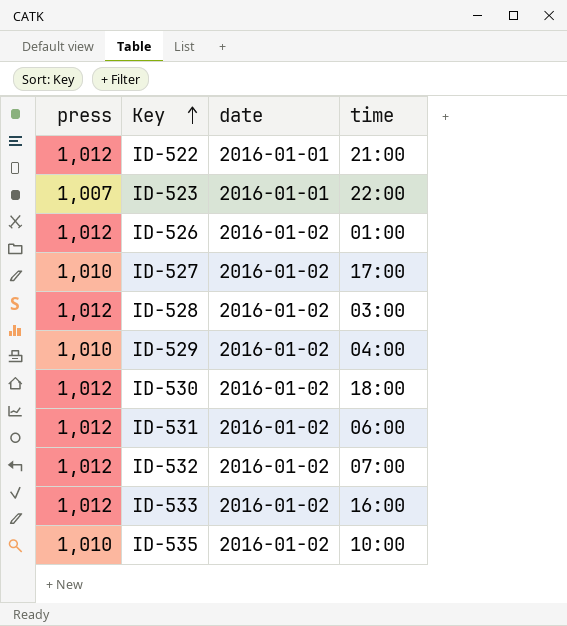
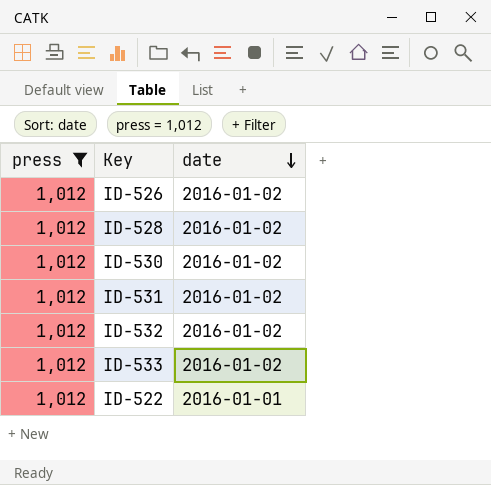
filter: none -> press = 1,012
row order: Key ascending -> date descending
column time | position: 4 -> none

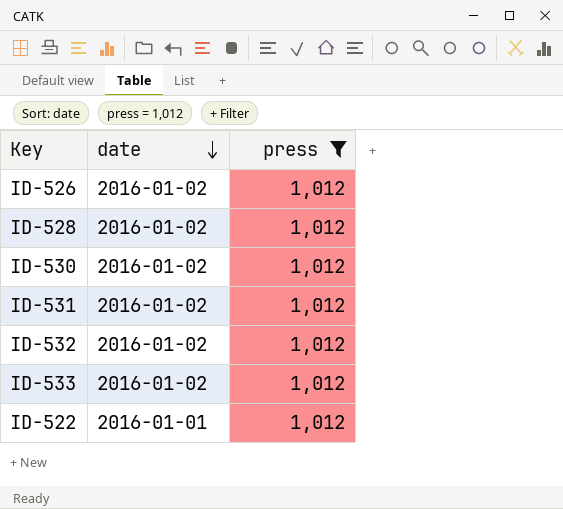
column press | position: 1 -> 3

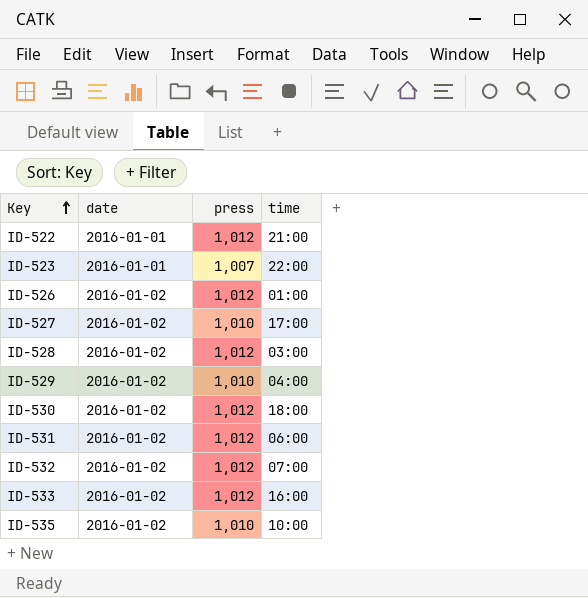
filter: press = 1,012 -> none
row order: date descending -> Key ascending
column time | position: none -> 4

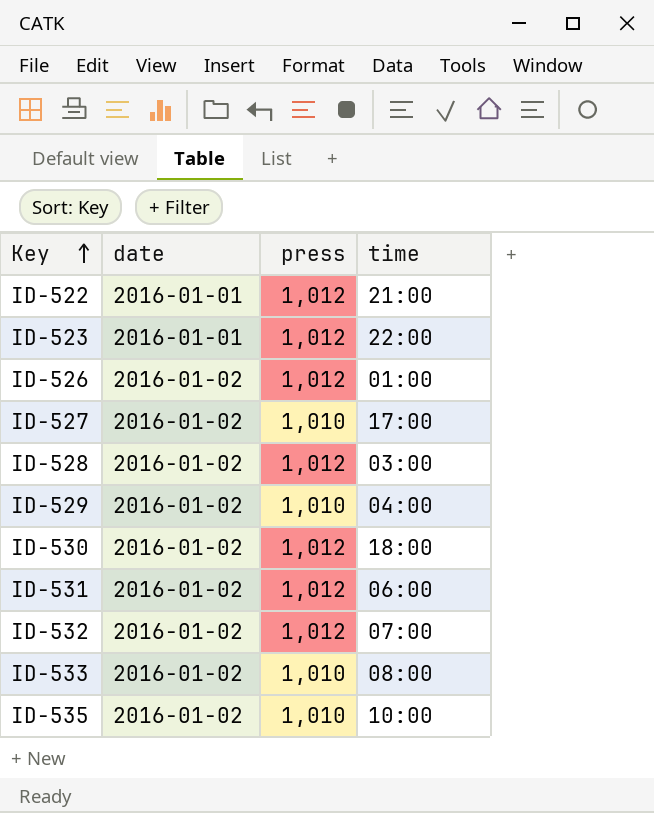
ID-523 | press: 1,007 -> 1,012
ID-533 | press: 1,012 -> 1,010
ID-533 | time: 16:00 -> 08:00

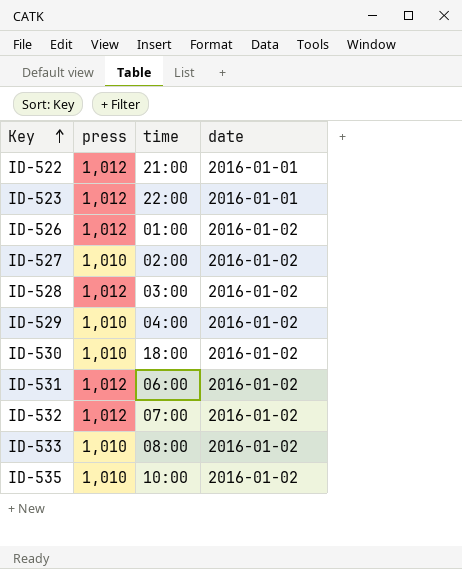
column date | position: 2 -> 4
ID-527 | time: 17:00 -> 02:00
ID-530 | press: 1,012 -> 1,010

